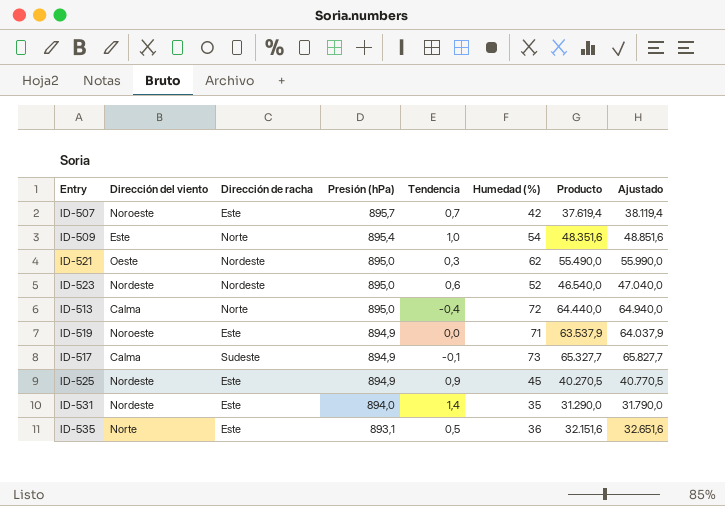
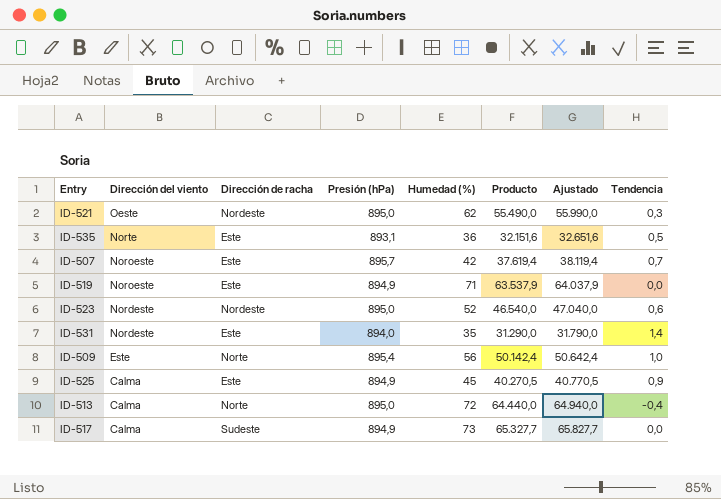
row order: Presión (hPa) descending -> Dirección del viento descending
column Tendencia | position: 5 -> 8
ID-509 | Humedad (%): 54 -> 56
ID-509 | Producto: 48.351,6 -> 50.142,4
ID-509 | Ajustado: 48.851,6 -> 50.642,4
ID-525 | Dirección del viento: Nordeste -> Calma
ID-517 | Tendencia: -0,1 -> 0,0

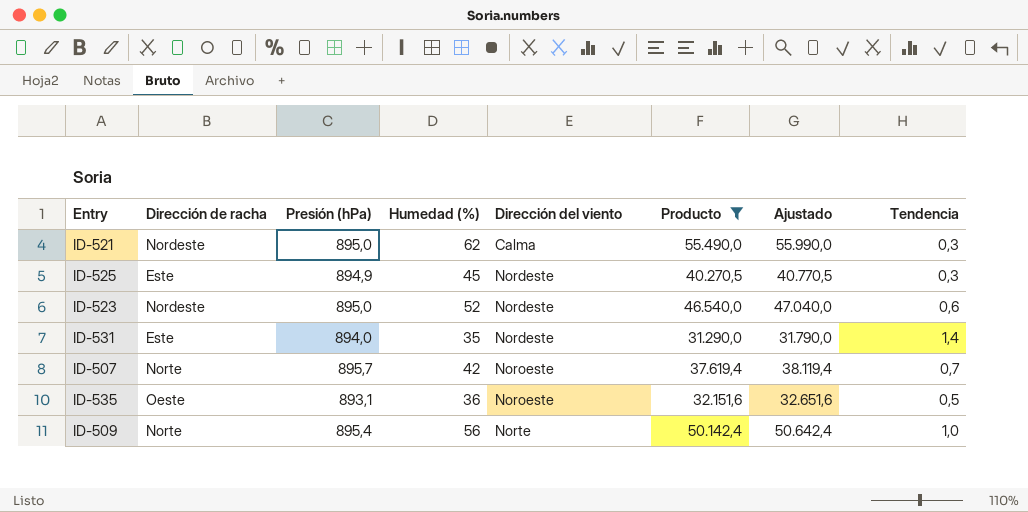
filter: none -> Producto <= 55.490,0
row order: Dirección del viento descending -> Dirección del viento ascending
column Dirección del viento | position: 2 -> 5
ID-521 | Dirección del viento: Oeste -> Calma
ID-525 | Dirección del viento: Calma -> Nordeste
ID-525 | Tendencia: 0,9 -> 0,3
ID-507 | Dirección de racha: Este -> Norte
ID-535 | Dirección de racha: Este -> Oeste
ID-535 | Dirección del viento: Norte -> Noroeste
ID-509 | Dirección del viento: Este -> Norte

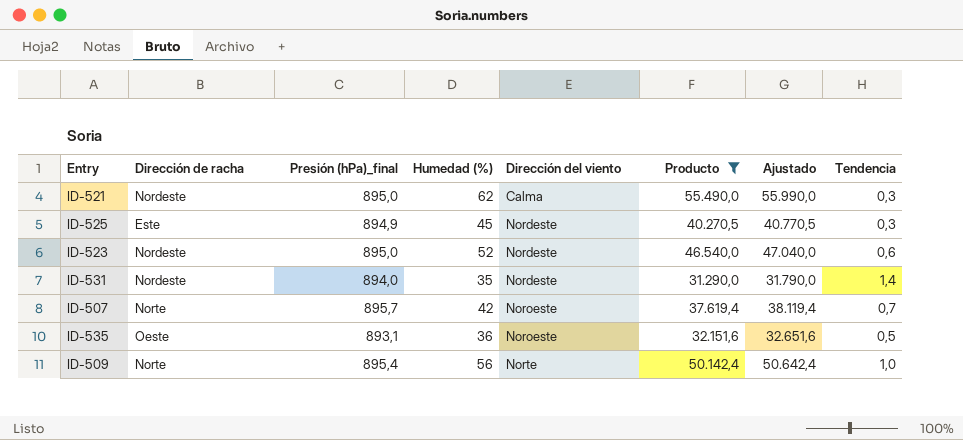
column name: Presión (hPa) -> Presión (hPa)_final
ID-531 | Dirección de racha: Este -> Nordeste

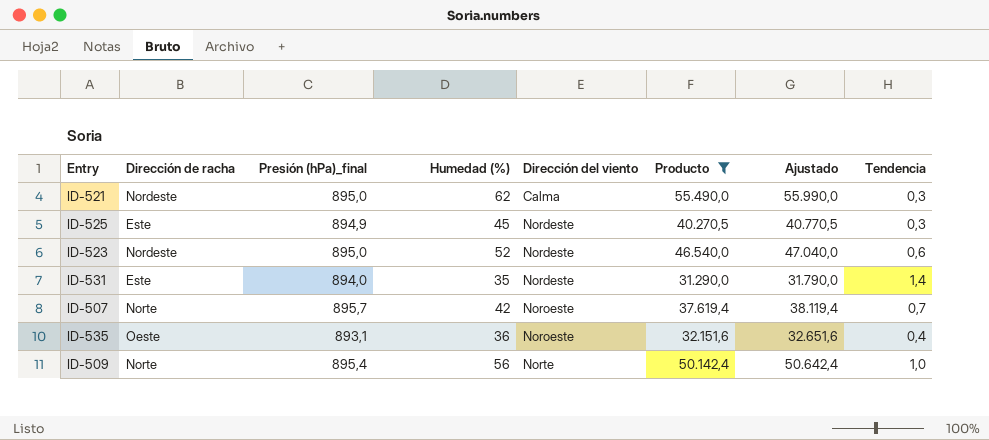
ID-531 | Dirección de racha: Nordeste -> Este
ID-535 | Tendencia: 0,5 -> 0,4

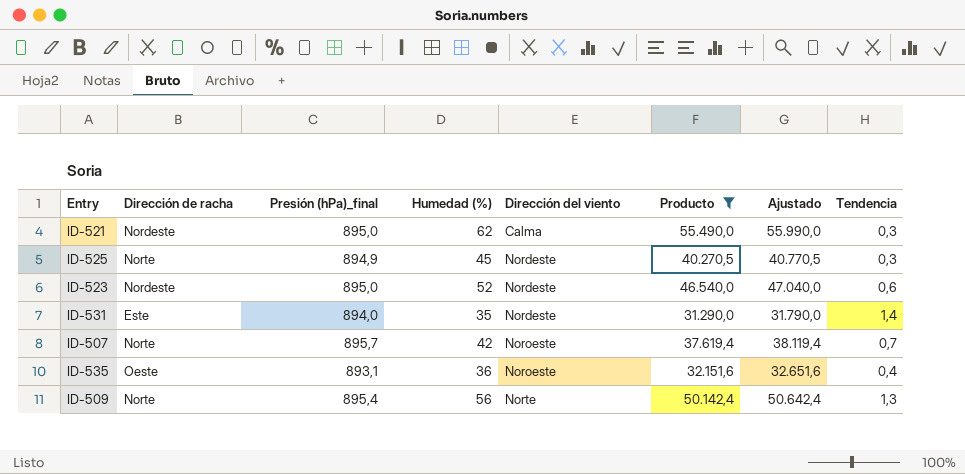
ID-525 | Dirección de racha: Este -> Norte
ID-509 | Tendencia: 1,0 -> 1,3

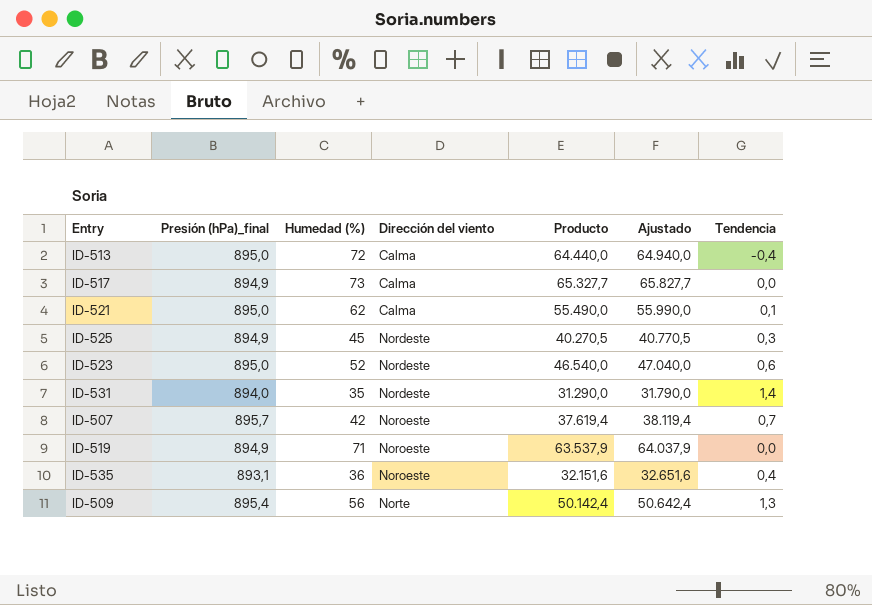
filter: Producto <= 55.490,0 -> none
column Dirección de racha | position: 2 -> none
ID-521 | Tendencia: 0,3 -> 0,1

